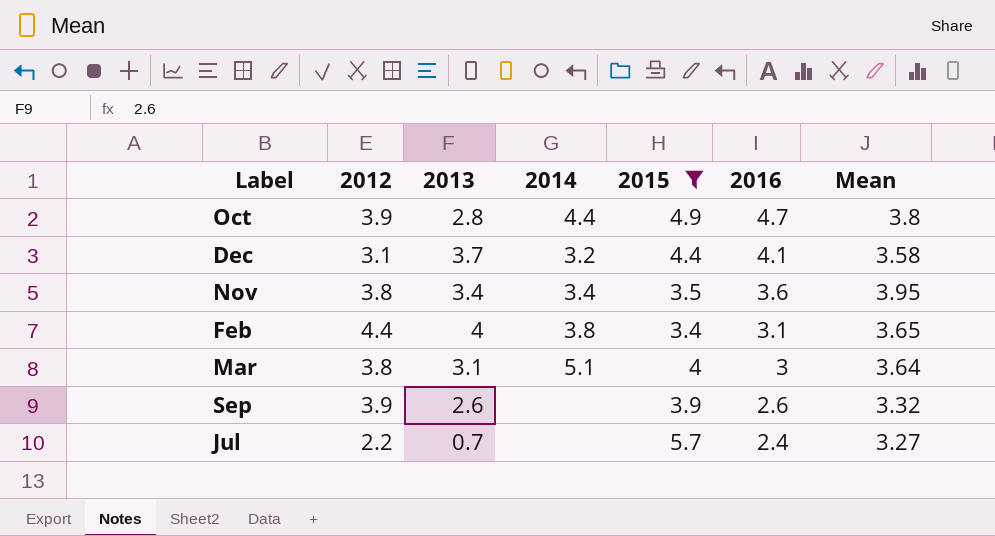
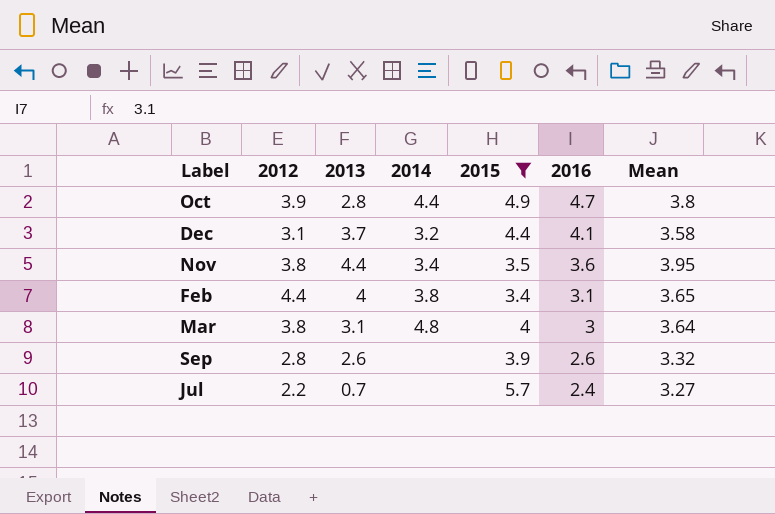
Nov | 2013: 3.4 -> 4.4
Mar | 2014: 5.1 -> 4.8
Sep | 2012: 3.9 -> 2.8

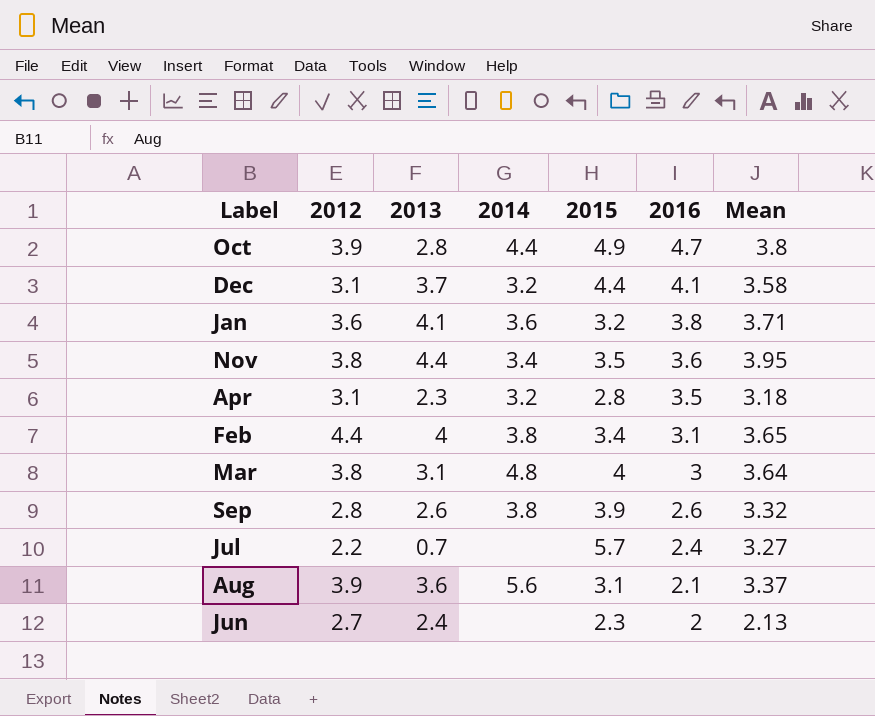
filter: 2015 >= 3.4 -> none
Sep | 2014: none -> 3.8

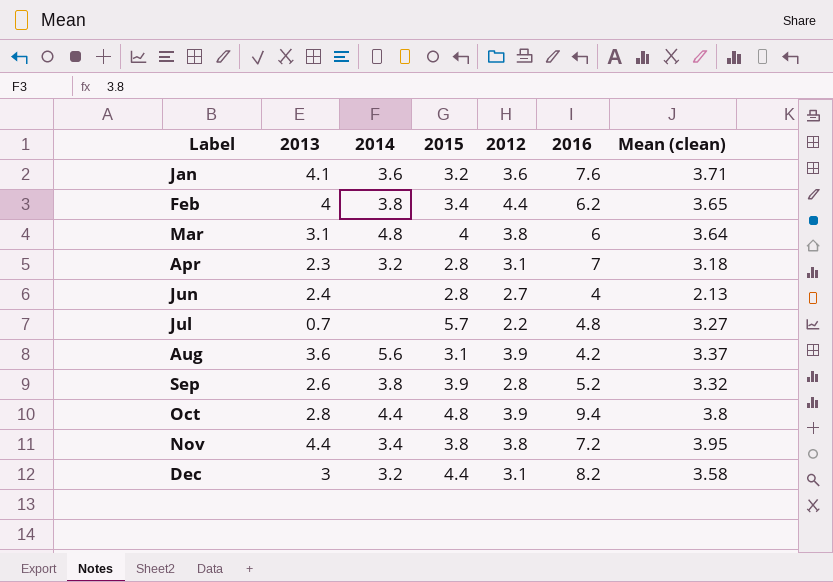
row order: 2016 descending -> Label ascending
column 2012 | position: 2 -> 5
column name: Mean -> Mean (clean)
Jan | 2016: 3.8 -> 7.6
Feb | 2016: 3.1 -> 6.2
Mar | 2016: 3 -> 6
Apr | 2016: 3.5 -> 7
Jun | 2015: 2.3 -> 2.8
Jun | 2016: 2 -> 4
Jul | 2016: 2.4 -> 4.8
Aug | 2016: 2.1 -> 4.2
Sep | 2016: 2.6 -> 5.2
Oct | 2015: 4.9 -> 4.8
Oct | 2016: 4.7 -> 9.4
Nov | 2015: 3.5 -> 3.8
Nov | 2016: 3.6 -> 7.2
Dec | 2013: 3.7 -> 3
Dec | 2016: 4.1 -> 8.2

